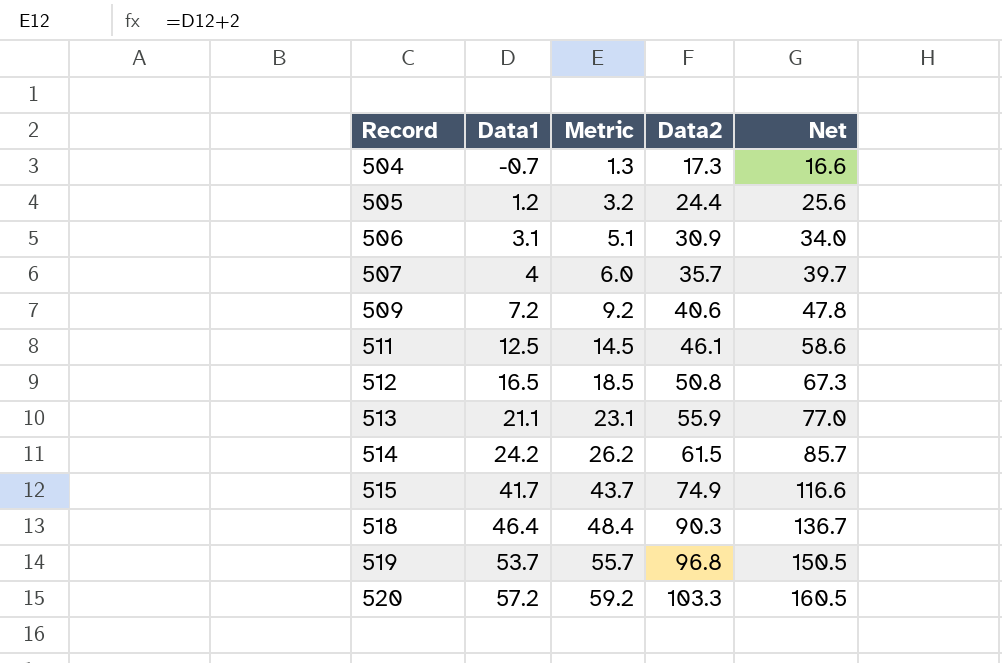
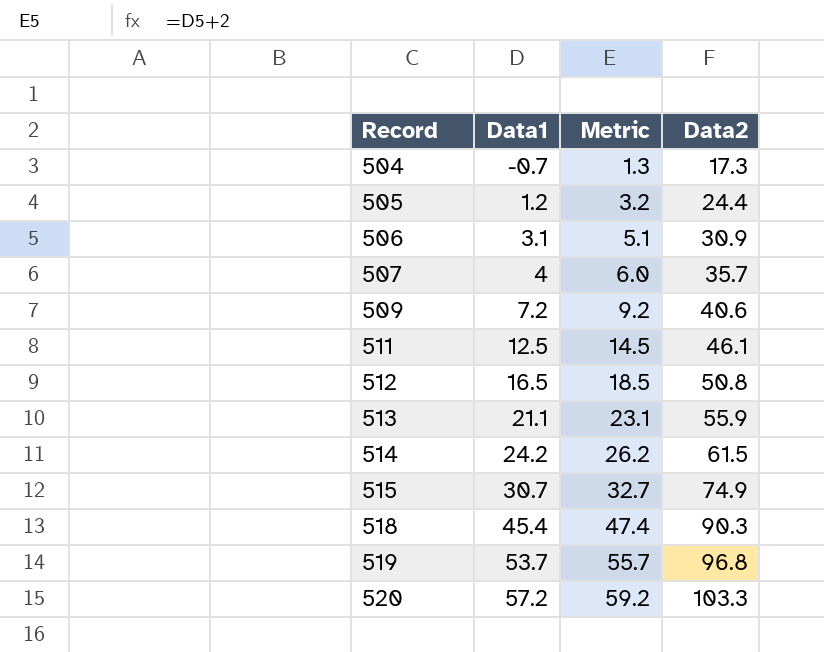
column Net | formula: [Data1] + [Data2] -> none
515 | Data1: 41.7 -> 30.7
515 | Metric: 43.7 -> 32.7
518 | Data1: 46.4 -> 45.4
518 | Metric: 48.4 -> 47.4

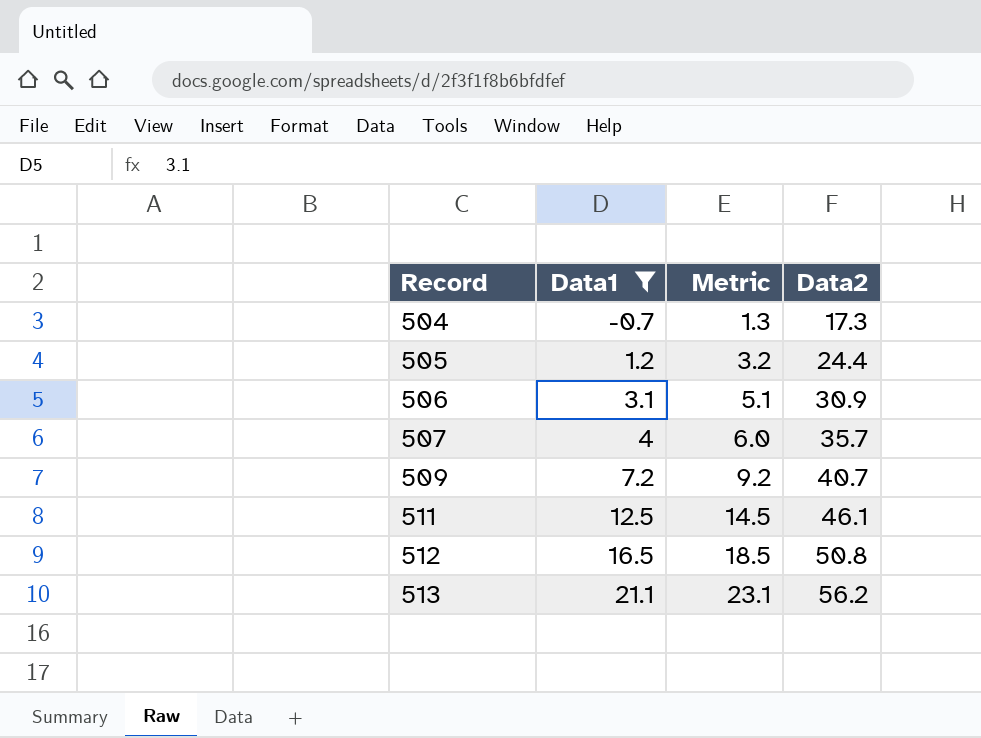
filter: none -> Data1 <= 21.1
509 | Data2: 40.6 -> 40.7
513 | Data2: 55.9 -> 56.2

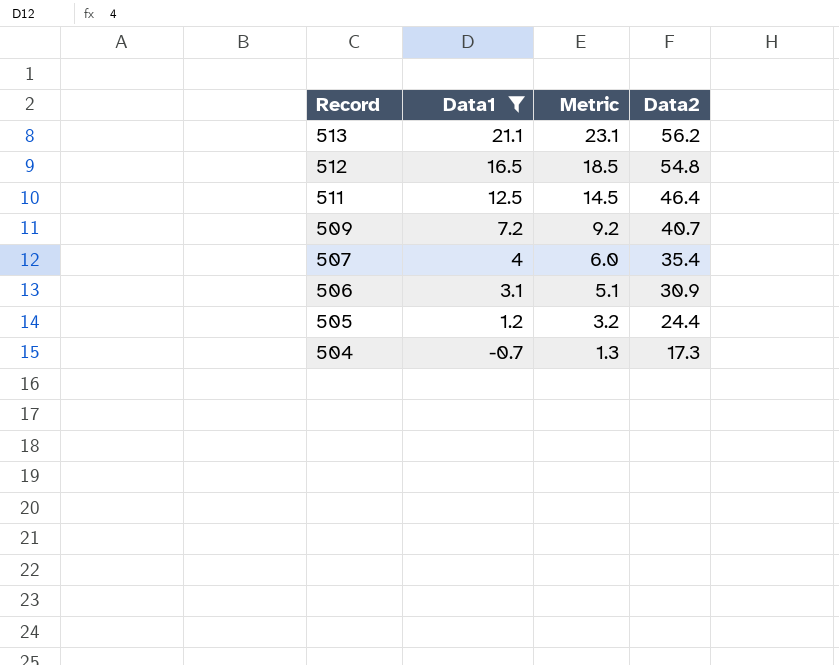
row order: Record ascending -> Record descending
512 | Data2: 50.8 -> 54.8
511 | Data2: 46.1 -> 46.4
507 | Data2: 35.7 -> 35.4

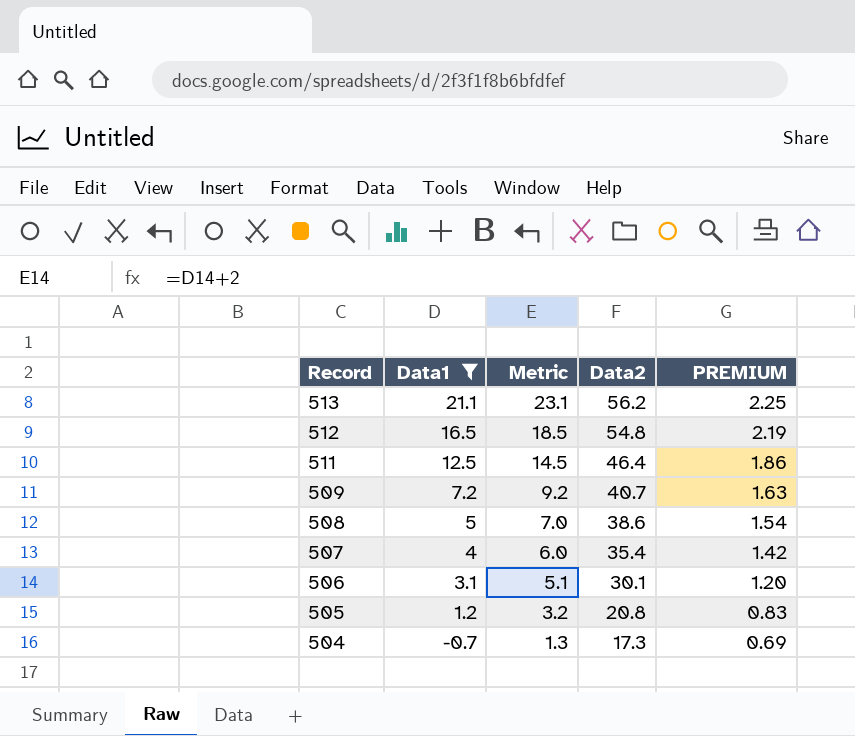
column PREMIUM | formula: none -> [Data2] * 0.04
row 508: none -> 5 | 7.0 | 38.6 | 1.54
506 | Data2: 30.9 -> 30.1
505 | Data2: 24.4 -> 20.8

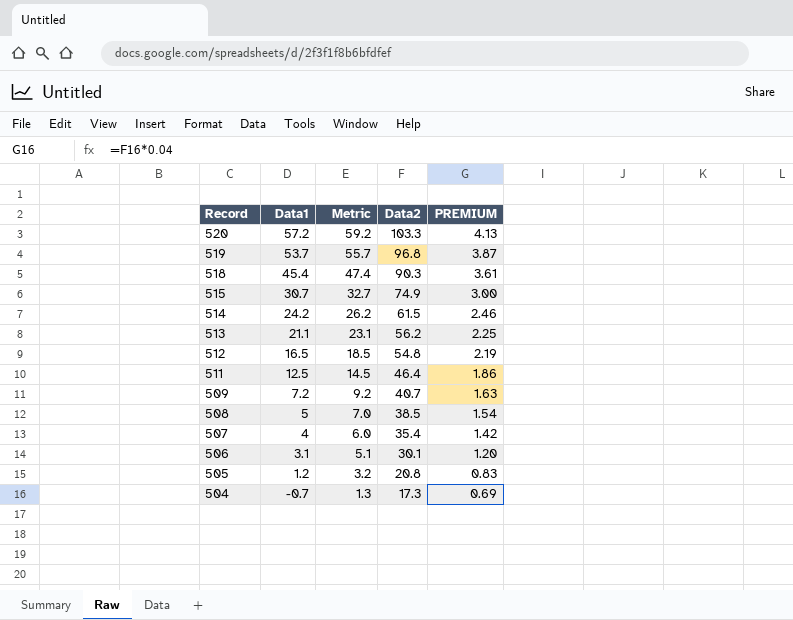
filter: Data1 <= 21.1 -> none
508 | Data2: 38.6 -> 38.5

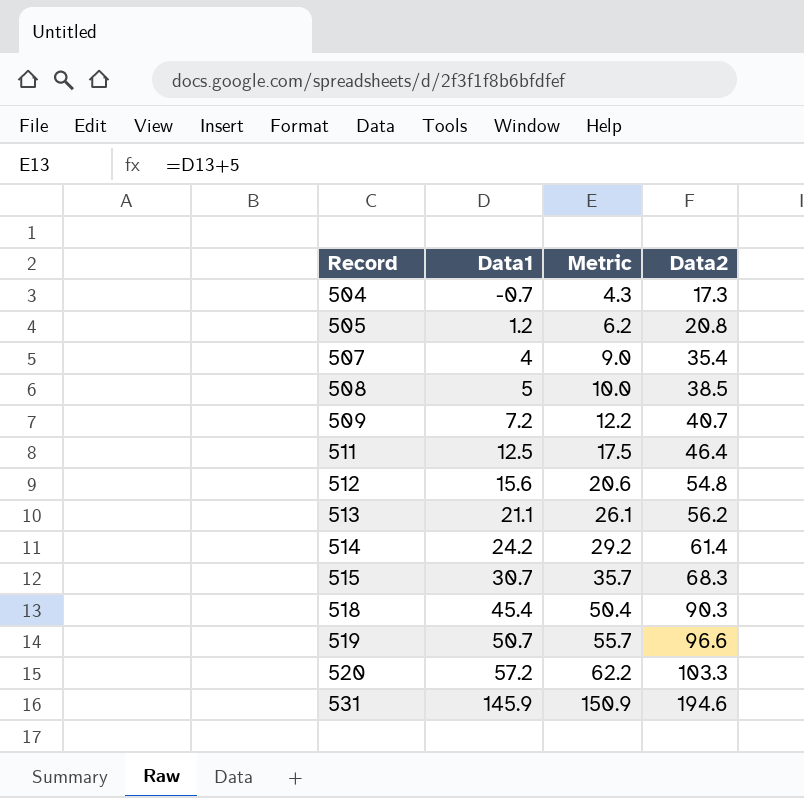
row order: Record descending -> Record ascending
column PREMIUM | formula: [Data2] * 0.04 -> none
column Metric | formula: [Data1] + 2 -> [Data1] + 5
row 506: 3.1 | 5.1 | 30.1 | 1.20 -> none
512 | Data1: 16.5 -> 15.6
514 | Data2: 61.5 -> 61.4
515 | Data2: 74.9 -> 68.3
519 | Data1: 53.7 -> 50.7
519 | Data2: 96.8 -> 96.6
row 531: none -> 145.9 | 150.9 | 194.6

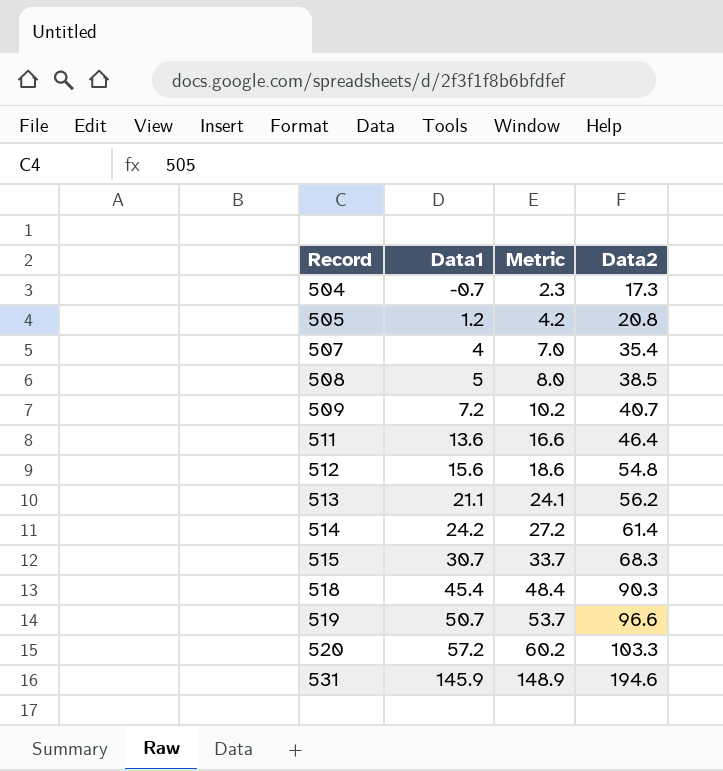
column Metric | formula: [Data1] + 5 -> [Data1] + 3
511 | Data1: 12.5 -> 13.6

